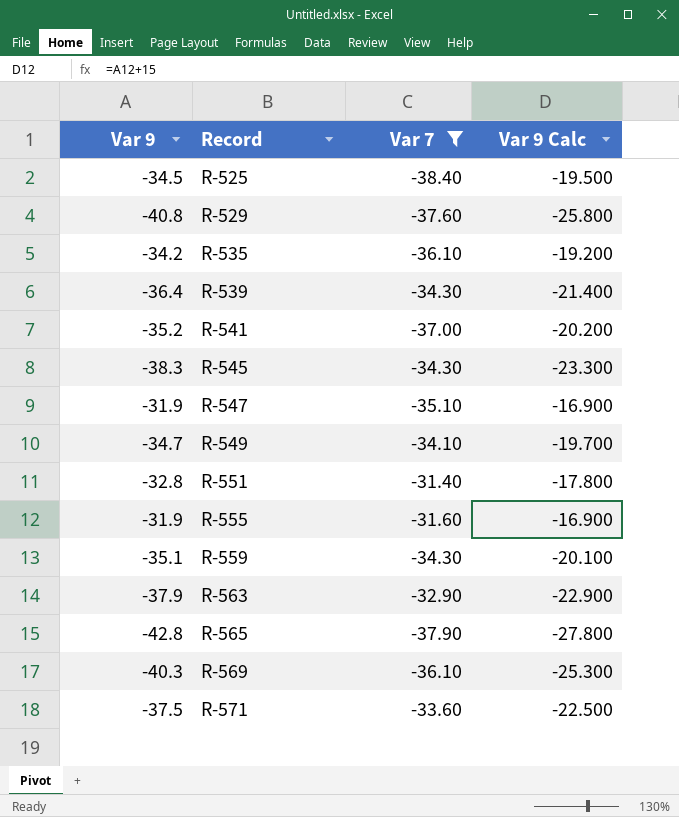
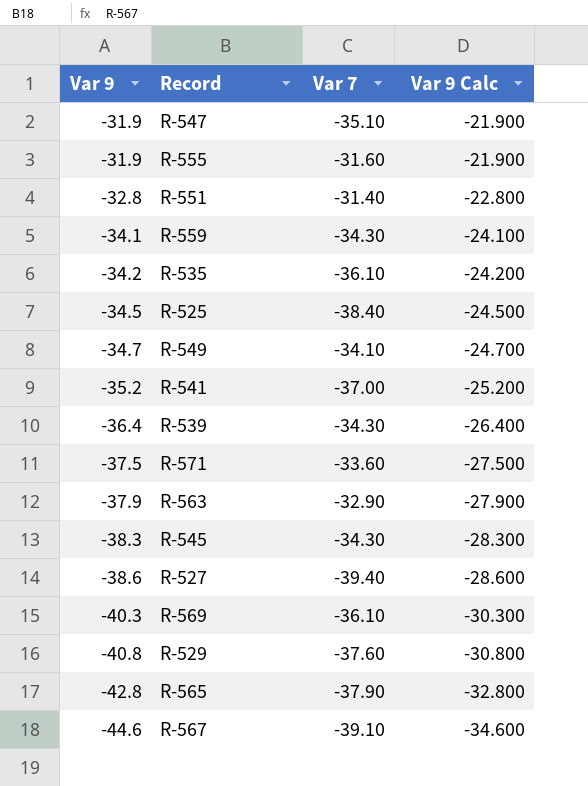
filter: Var 7 >= -38.40 -> none
row order: Record ascending -> Var 9 descending
column Var 9 Calc | formula: [Var 9] + 15 -> [Var 9] + 10
R-559 | Var 9: -35.1 -> -34.1

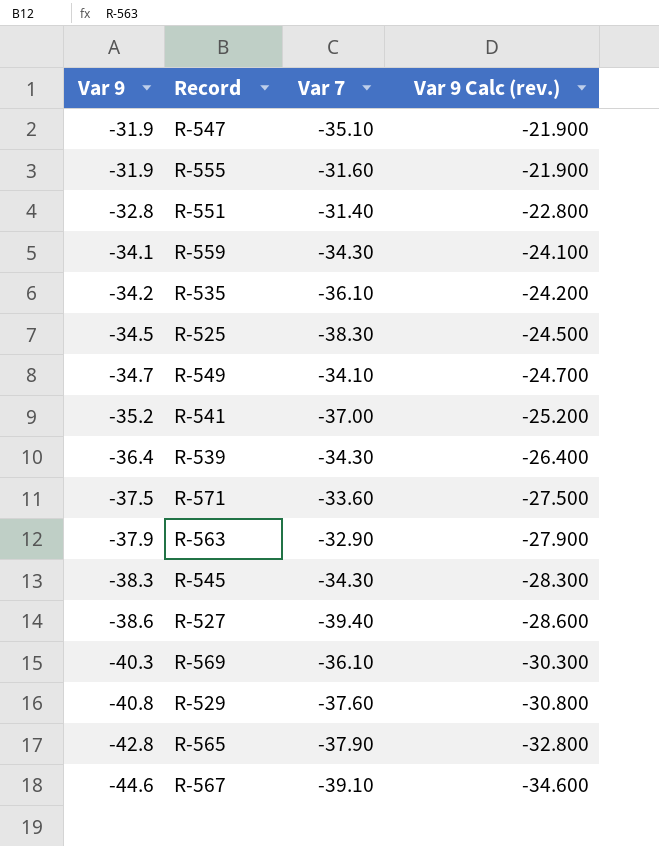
column name: Var 9 Calc -> Var 9 Calc (rev.)
R-525 | Var 7: -38.40 -> -38.30

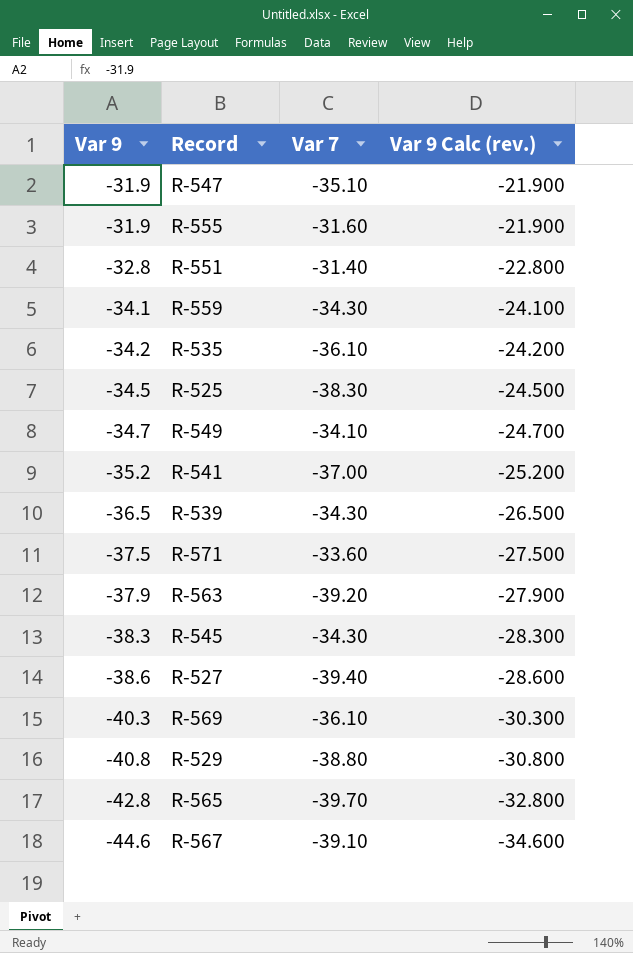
R-539 | Var 9: -36.4 -> -36.5
R-539 | Var 9 Calc (rev.): -26.400 -> -26.500
R-563 | Var 7: -32.90 -> -39.20
R-529 | Var 7: -37.60 -> -38.80
R-565 | Var 7: -37.90 -> -39.70

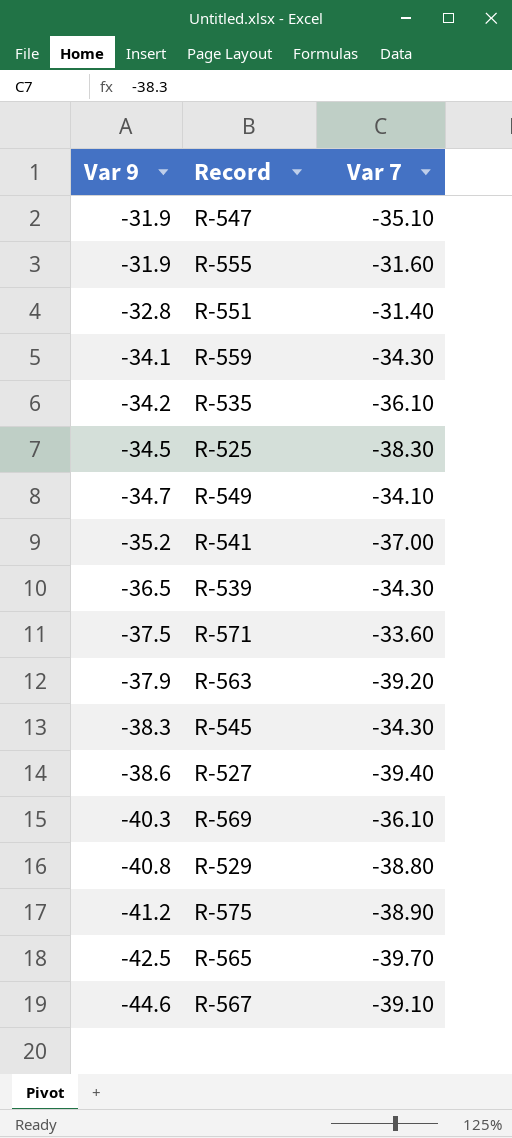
column Var 9 Calc (rev.) | formula: [Var 9] + 10 -> none
row R-575: none -> -41.2 | -38.90
R-565 | Var 9: -42.8 -> -42.5

